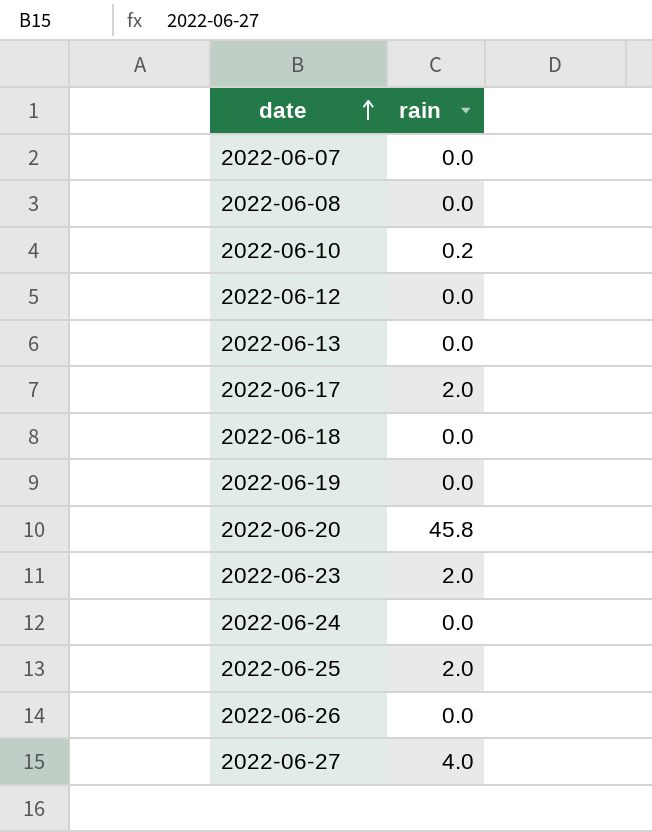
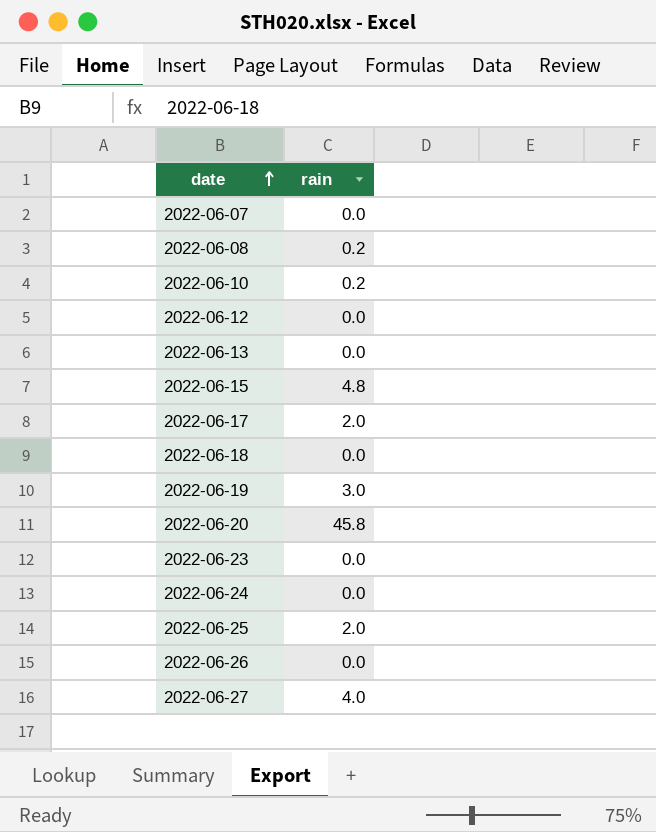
2022-06-08 | rain: 0.0 -> 0.2
row 2022-06-15: none -> 4.8
2022-06-19 | rain: 0.0 -> 3.0
2022-06-23 | rain: 2.0 -> 0.0

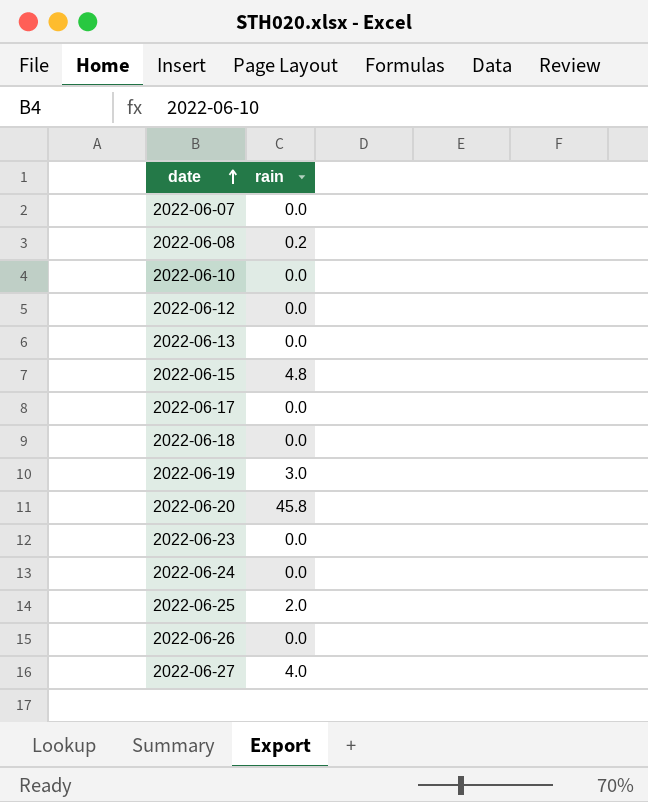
2022-06-10 | rain: 0.2 -> 0.0
2022-06-17 | rain: 2.0 -> 0.0

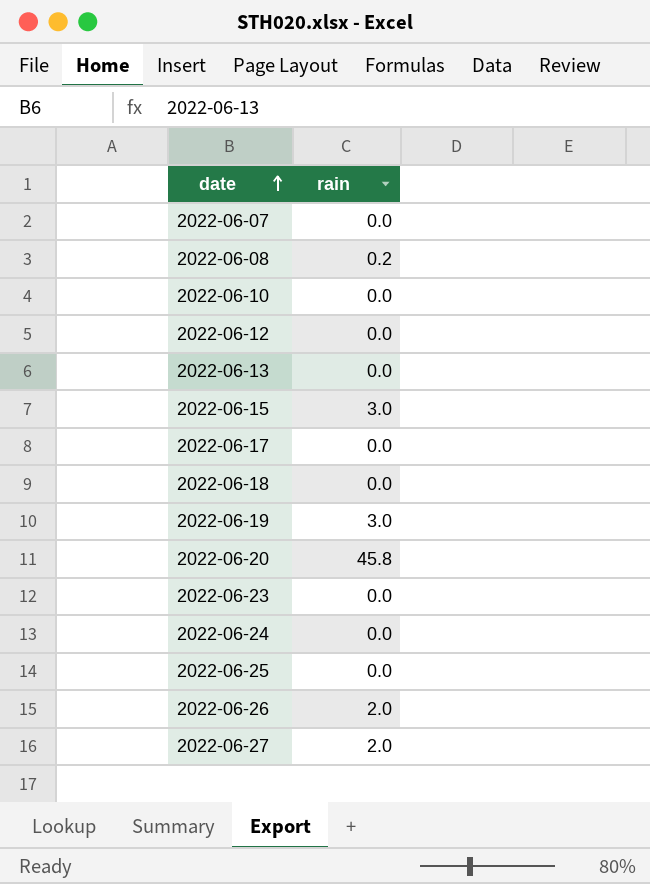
2022-06-15 | rain: 4.8 -> 3.0
2022-06-25 | rain: 2.0 -> 0.0
2022-06-26 | rain: 0.0 -> 2.0
2022-06-27 | rain: 4.0 -> 2.0

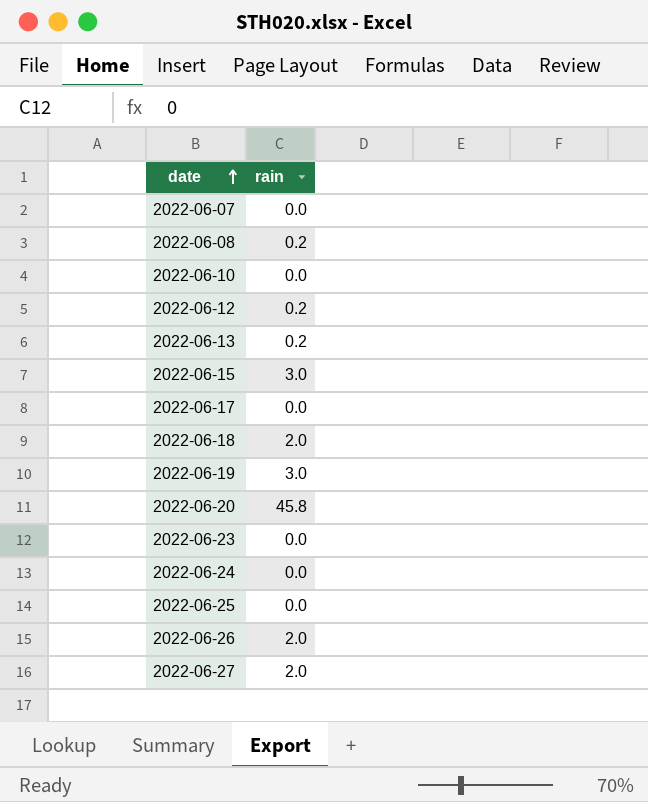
2022-06-12 | rain: 0.0 -> 0.2
2022-06-13 | rain: 0.0 -> 0.2
2022-06-18 | rain: 0.0 -> 2.0

